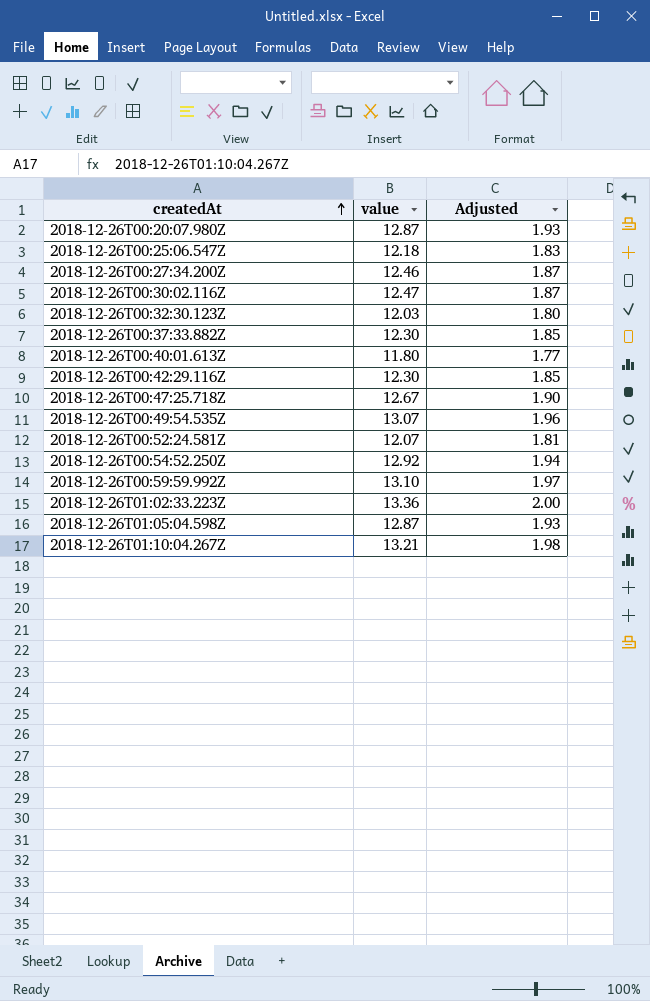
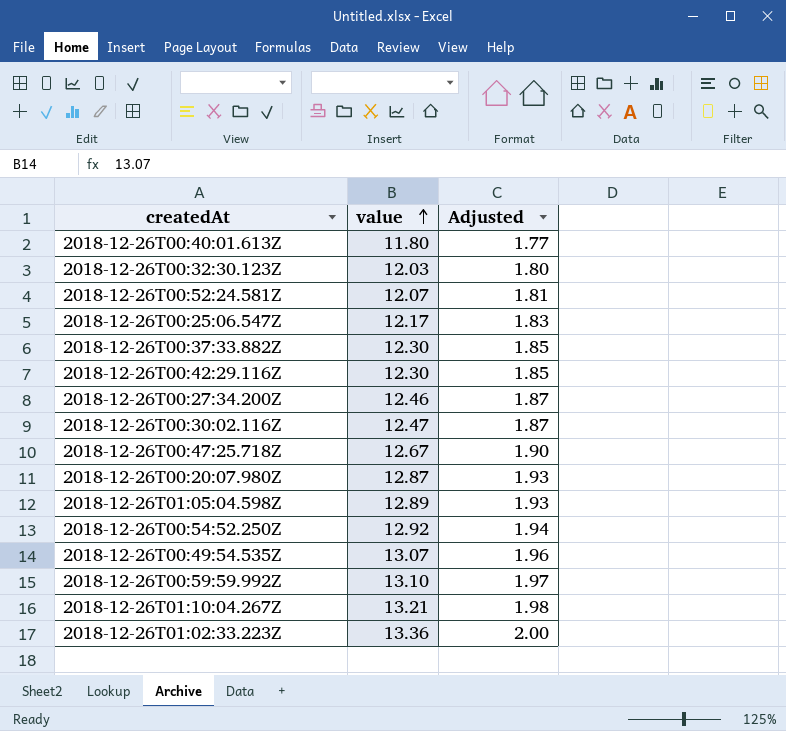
row order: createdAt ascending -> value ascending
2018-12-26T00:25:06.547Z | value: 12.18 -> 12.17
2018-12-26T01:05:04.598Z | value: 12.87 -> 12.89

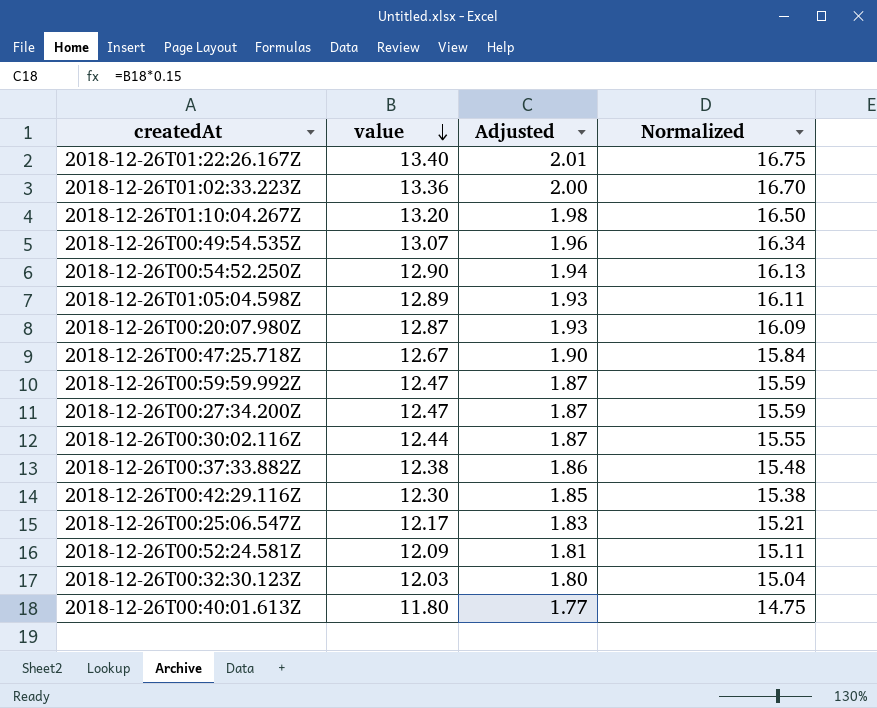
row order: value ascending -> value descending
column Normalized | formula: none -> [value] * 1.25
row 2018-12-26T01:22:26.167Z: none -> 13.40 | 2.01 | 16.75
2018-12-26T01:10:04.267Z | value: 13.21 -> 13.20
2018-12-26T00:54:52.250Z | value: 12.92 -> 12.90
2018-12-26T00:59:59.992Z | value: 13.10 -> 12.47
2018-12-26T00:59:59.992Z | Adjusted: 1.97 -> 1.87
2018-12-26T00:27:34.200Z | value: 12.46 -> 12.47
2018-12-26T00:30:02.116Z | value: 12.47 -> 12.44
2018-12-26T00:37:33.882Z | value: 12.30 -> 12.38
2018-12-26T00:37:33.882Z | Adjusted: 1.85 -> 1.86
2018-12-26T00:52:24.581Z | value: 12.07 -> 12.09

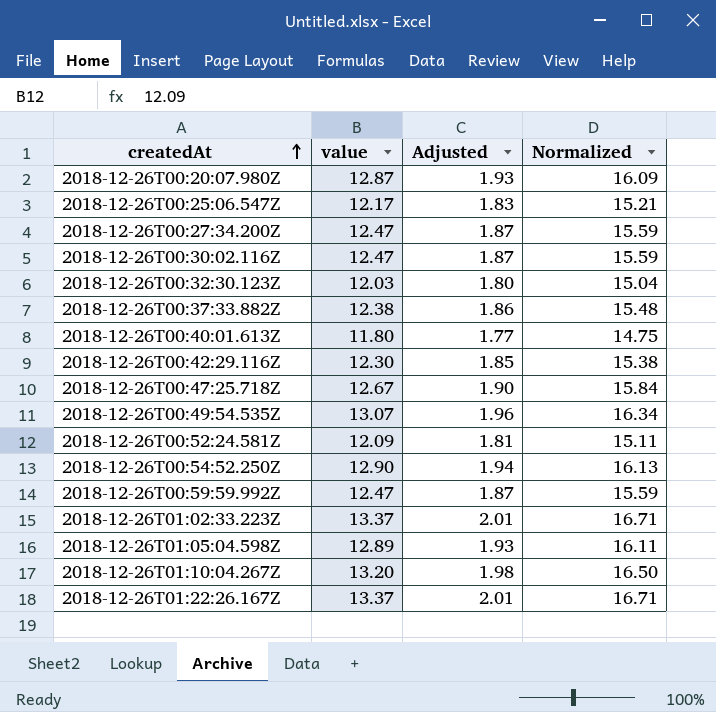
row order: value descending -> createdAt ascending
2018-12-26T00:30:02.116Z | value: 12.44 -> 12.47
2018-12-26T00:30:02.116Z | Normalized: 15.55 -> 15.59
2018-12-26T01:02:33.223Z | value: 13.36 -> 13.37
2018-12-26T01:02:33.223Z | Adjusted: 2.00 -> 2.01
2018-12-26T01:02:33.223Z | Normalized: 16.70 -> 16.71
2018-12-26T01:22:26.167Z | value: 13.40 -> 13.37
2018-12-26T01:22:26.167Z | Normalized: 16.75 -> 16.71

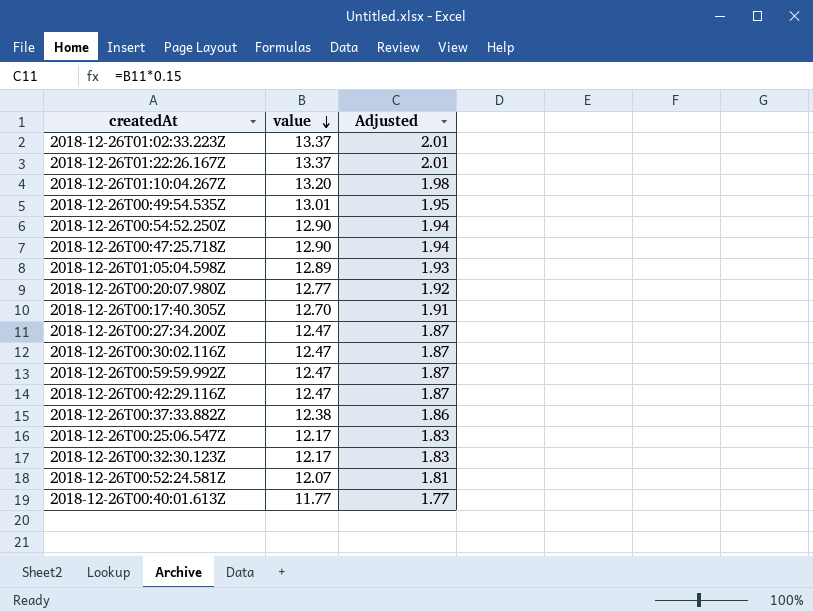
row order: createdAt ascending -> value descending
column Normalized | formula: [value] * 1.25 -> none
2018-12-26T00:49:54.535Z | value: 13.07 -> 13.01
2018-12-26T00:49:54.535Z | Adjusted: 1.96 -> 1.95
2018-12-26T00:47:25.718Z | value: 12.67 -> 12.90
2018-12-26T00:47:25.718Z | Adjusted: 1.90 -> 1.94
2018-12-26T00:20:07.980Z | value: 12.87 -> 12.77
2018-12-26T00:20:07.980Z | Adjusted: 1.93 -> 1.92
row 2018-12-26T00:17:40.305Z: none -> 12.70 | 1.91
2018-12-26T00:42:29.116Z | value: 12.30 -> 12.47
2018-12-26T00:42:29.116Z | Adjusted: 1.85 -> 1.87
2018-12-26T00:32:30.123Z | value: 12.03 -> 12.17
2018-12-26T00:32:30.123Z | Adjusted: 1.80 -> 1.83
2018-12-26T00:52:24.581Z | value: 12.09 -> 12.07
2018-12-26T00:40:01.613Z | value: 11.80 -> 11.77

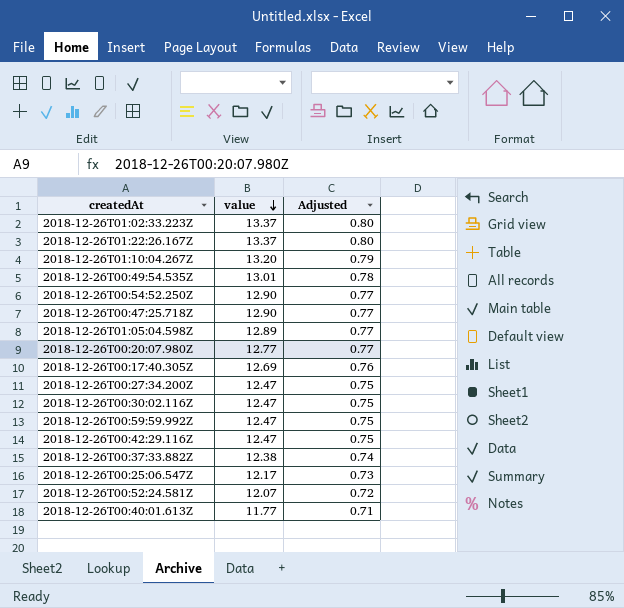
column Adjusted | formula: [value] * 0.15 -> [value] * 0.06
row 2018-12-26T00:32:30.123Z: 12.17 | 1.83 -> none
2018-12-26T00:17:40.305Z | value: 12.70 -> 12.69

